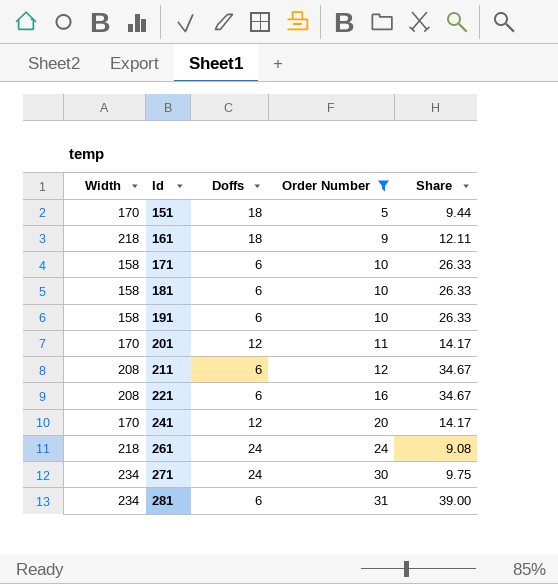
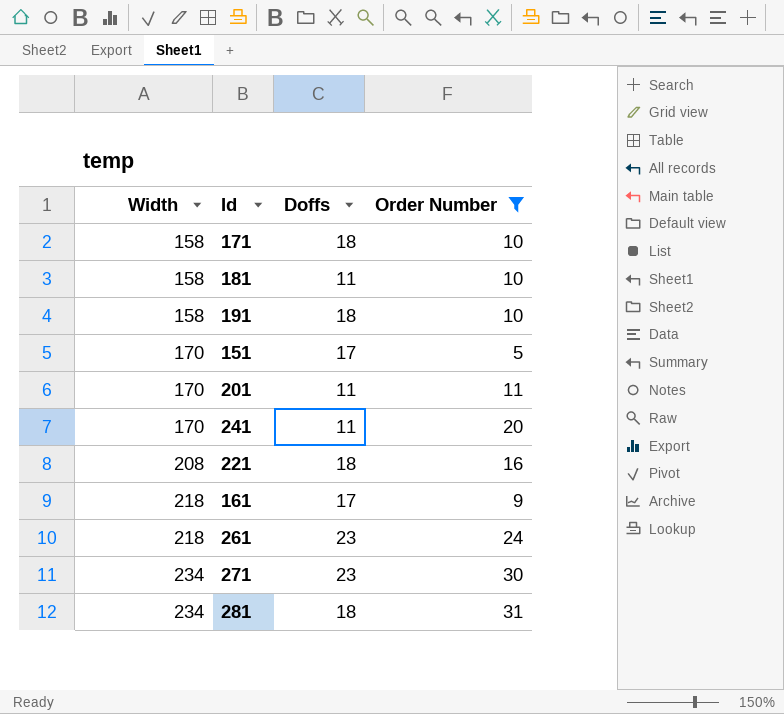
row order: Id ascending -> Width ascending
column Share | formula: [Width] / [Doffs] -> none
row 211: 208 | 6 | 12 | 34.67 -> none
171 | Doffs: 6 -> 18
181 | Doffs: 6 -> 11
191 | Doffs: 6 -> 18
151 | Doffs: 18 -> 17
201 | Doffs: 12 -> 11
241 | Doffs: 12 -> 11
221 | Doffs: 6 -> 18
161 | Doffs: 18 -> 17
261 | Doffs: 24 -> 23
271 | Doffs: 24 -> 23
281 | Doffs: 6 -> 18

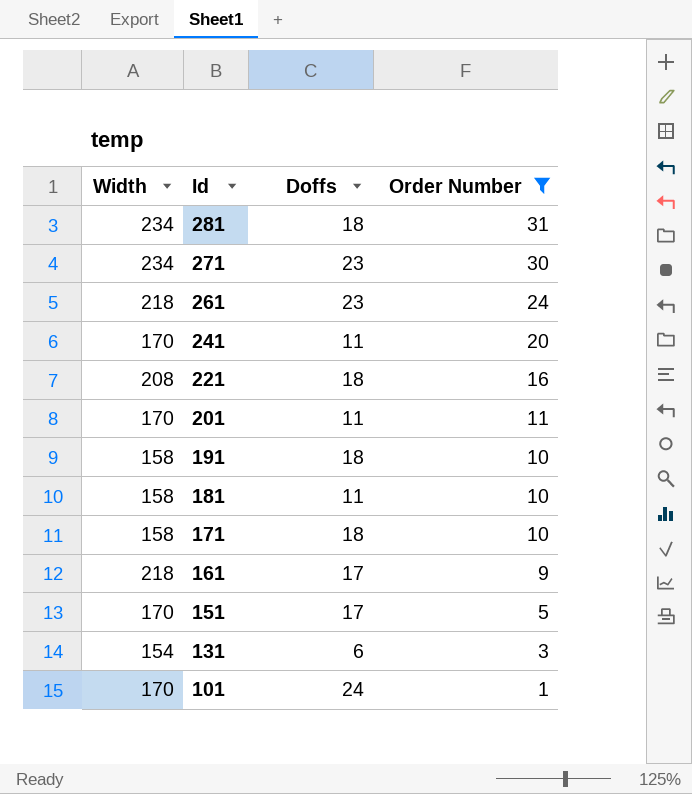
row order: Width ascending -> Id descending
row 131: none -> 154 | 6 | 3
row 101: none -> 170 | 24 | 1

